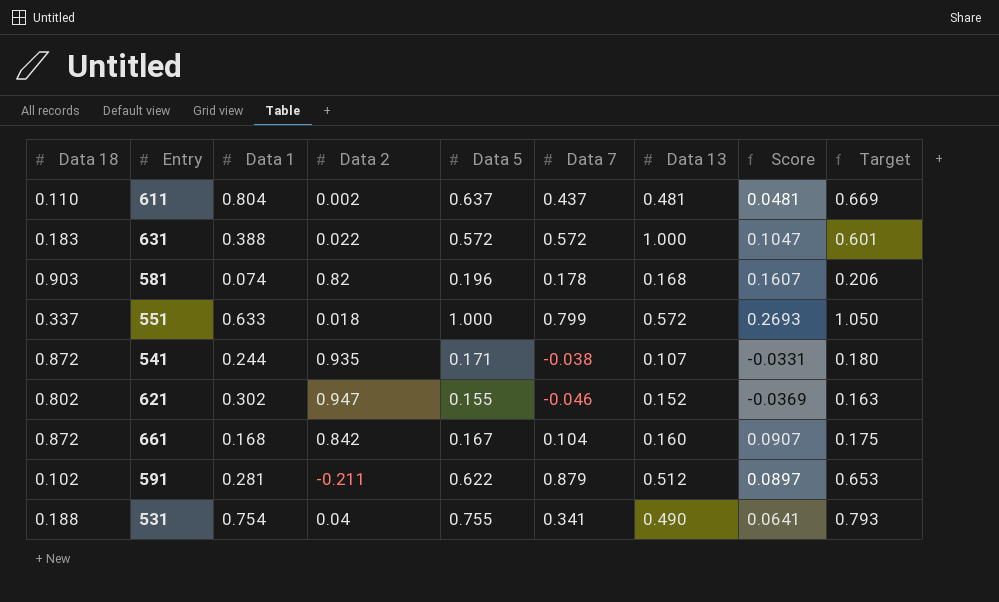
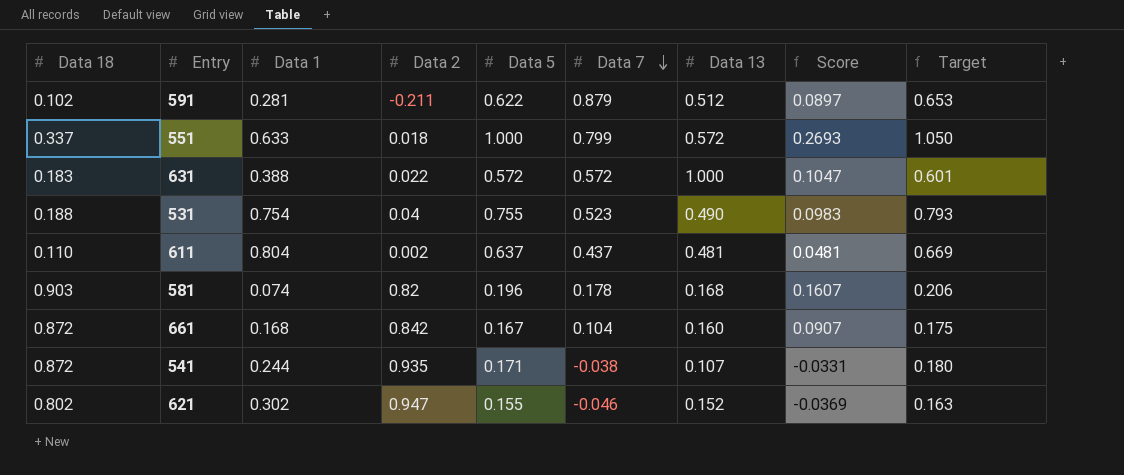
row order: none -> Data 7 descending
531 | Data 7: 0.341 -> 0.523
531 | Score: 0.0641 -> 0.0983

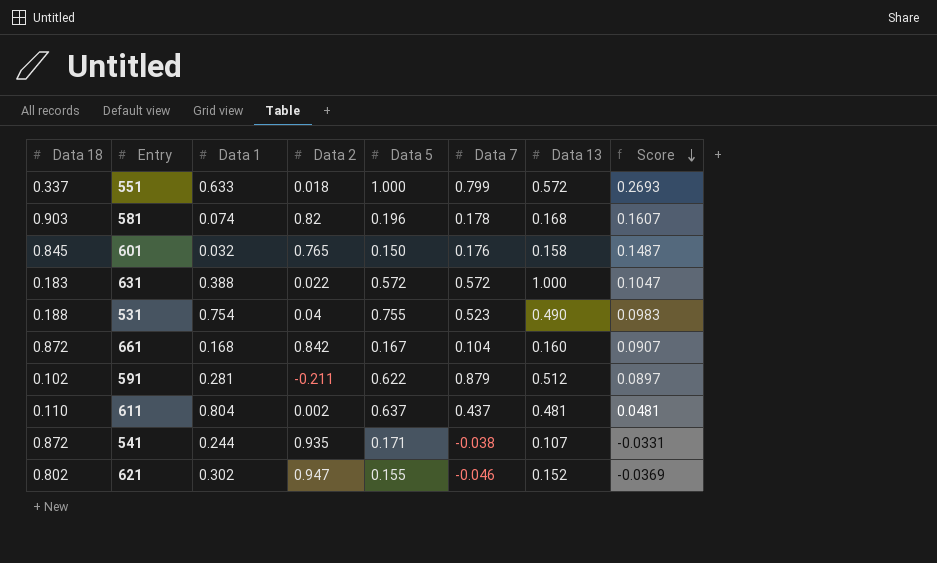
row order: Data 7 descending -> Score descending
column Target | formula: [Data 5] * 1.05 -> none
row 601: none -> 0.845 | 0.032 | 0.765 | 0.150 | 0.176 | 0.158 | 0.1487

